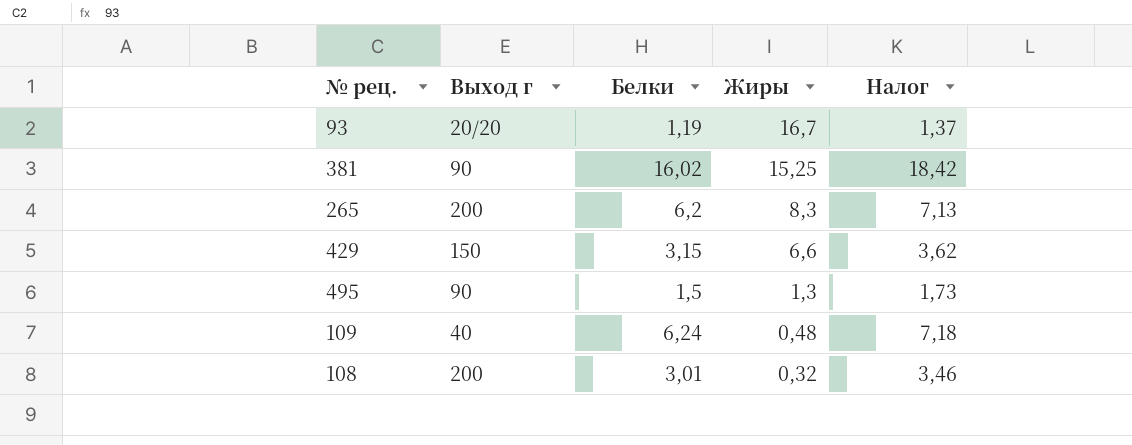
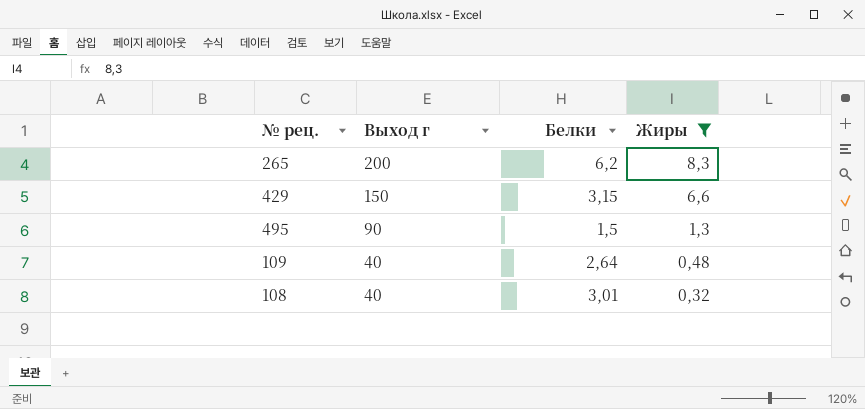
filter: none -> Жиры <= 8,3
column Налог | formula: [Белки] * 1,15 -> none
109 | Белки: 6,24 -> 2,64
108 | Выход г: 200 -> 40

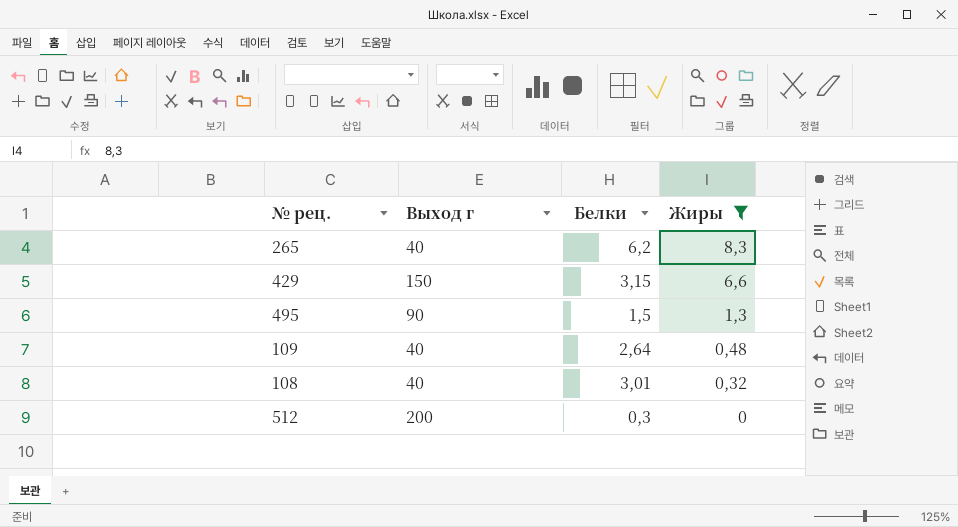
265 | Выход г: 200 -> 40
row 512: none -> 200 | 0,3 | 0

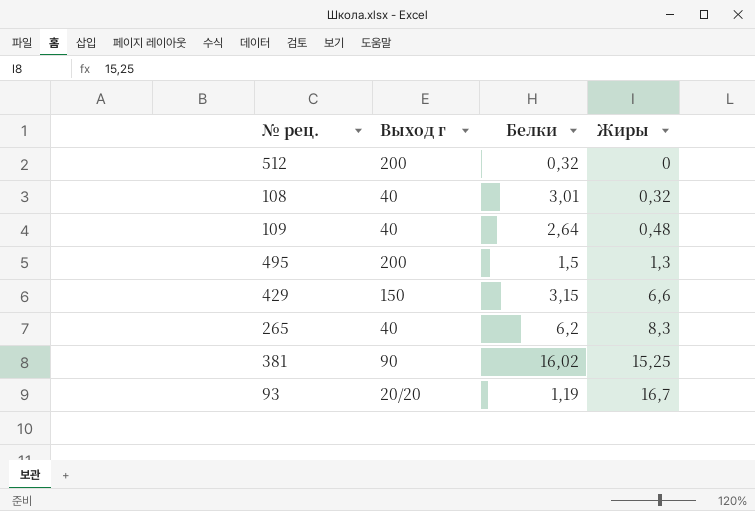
filter: Жиры <= 8,3 -> none
row order: Жиры descending -> Жиры ascending
512 | Белки: 0,3 -> 0,32
495 | Выход г: 90 -> 200

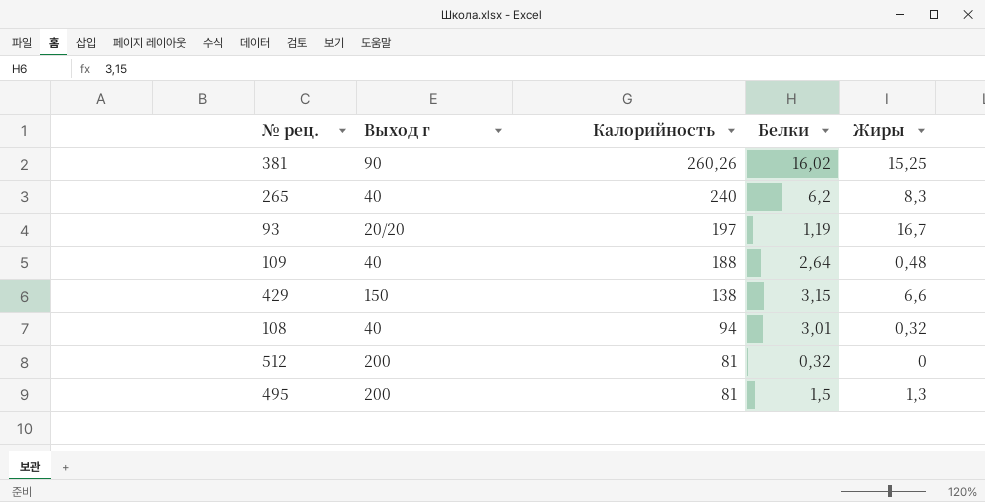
row order: Жиры ascending -> Калорийность descending
column Калорийность | position: none -> 3

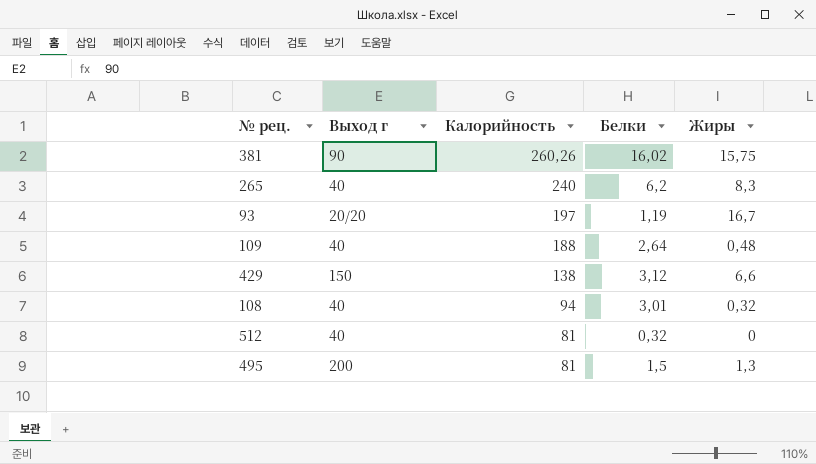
381 | Жиры: 15,25 -> 15,75
429 | Белки: 3,15 -> 3,12
512 | Выход г: 200 -> 40

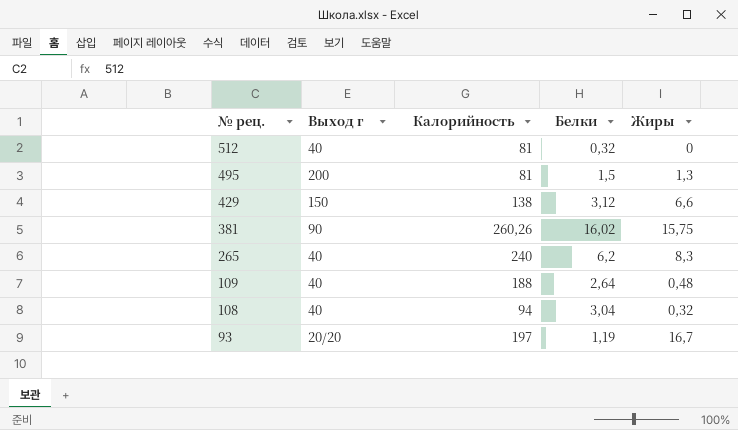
row order: Калорийность descending -> № рец. descending
108 | Белки: 3,01 -> 3,04

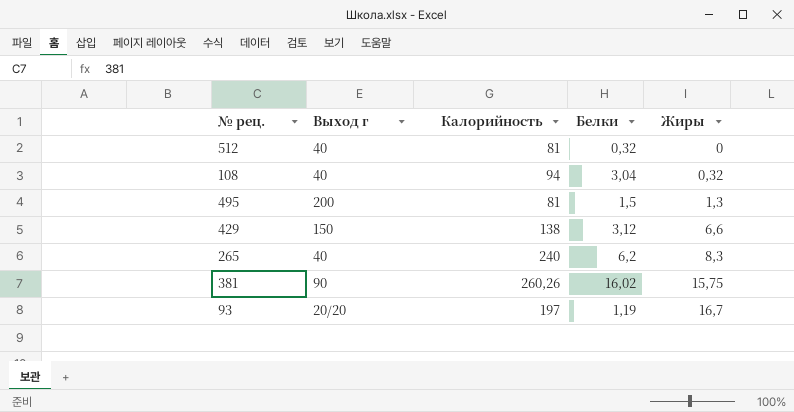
row order: № рец. descending -> Жиры ascending
row 109: 40 | 188 | 2,64 | 0,48 -> none

